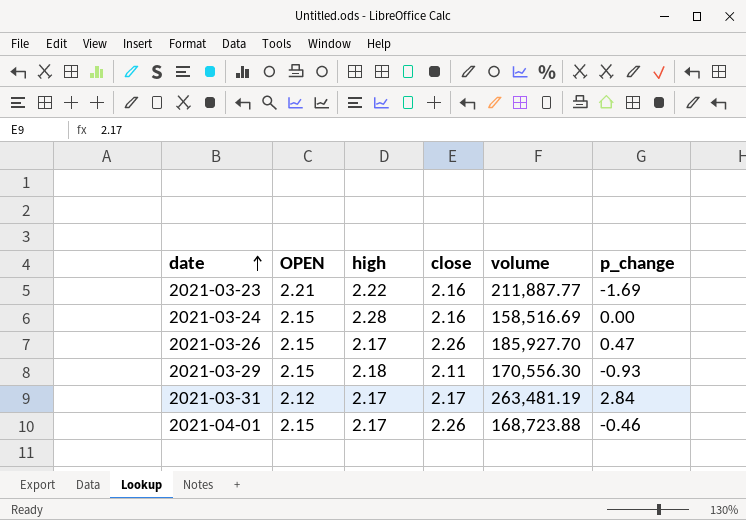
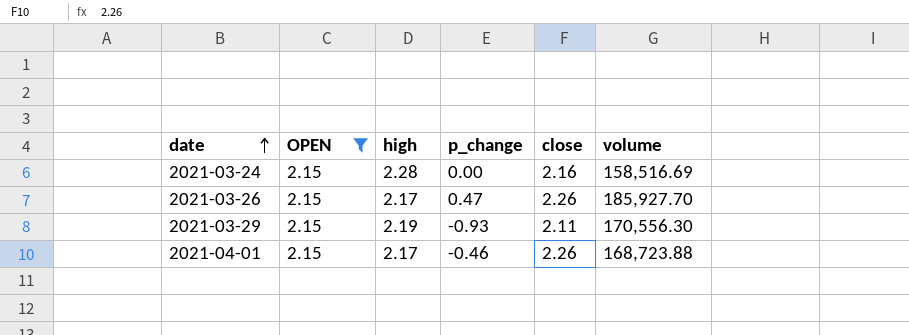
filter: none -> OPEN = 2.15
column p_change | position: 6 -> 4
2021-03-29 | high: 2.18 -> 2.19

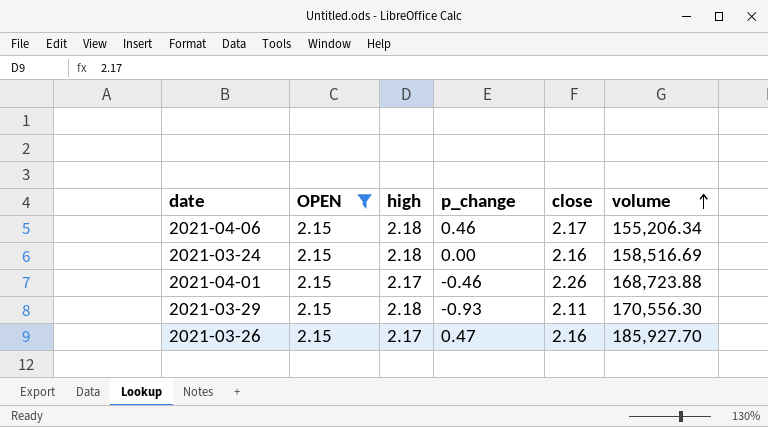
row order: date ascending -> volume ascending
row 2021-04-06: none -> 2.15 | 2.18 | 0.46 | 2.17 | 155,206.34
2021-03-24 | high: 2.28 -> 2.18
2021-03-29 | high: 2.19 -> 2.18
2021-03-26 | close: 2.26 -> 2.16

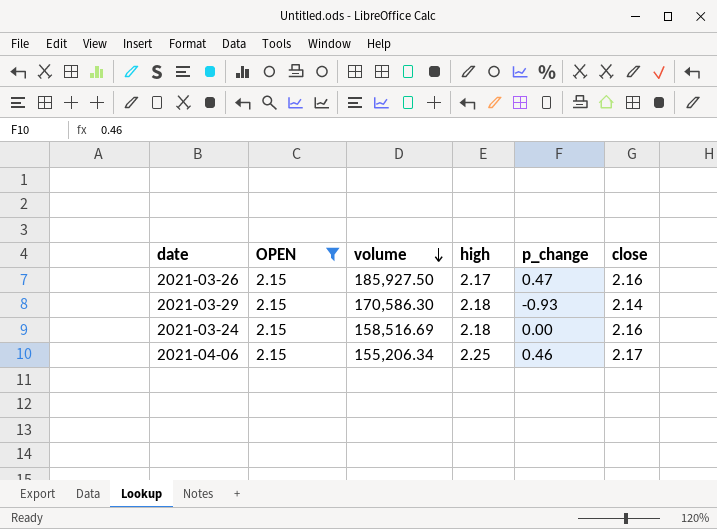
row order: volume ascending -> volume descending
column volume | position: 6 -> 3
row 2021-04-01: 2.15 | 2.17 | -0.46 | 2.26 | 168,723.88 -> none
2021-03-26 | volume: 185,927.70 -> 185,927.50
2021-03-29 | volume: 170,556.30 -> 170,586.30
2021-03-29 | close: 2.11 -> 2.14
2021-04-06 | high: 2.18 -> 2.25

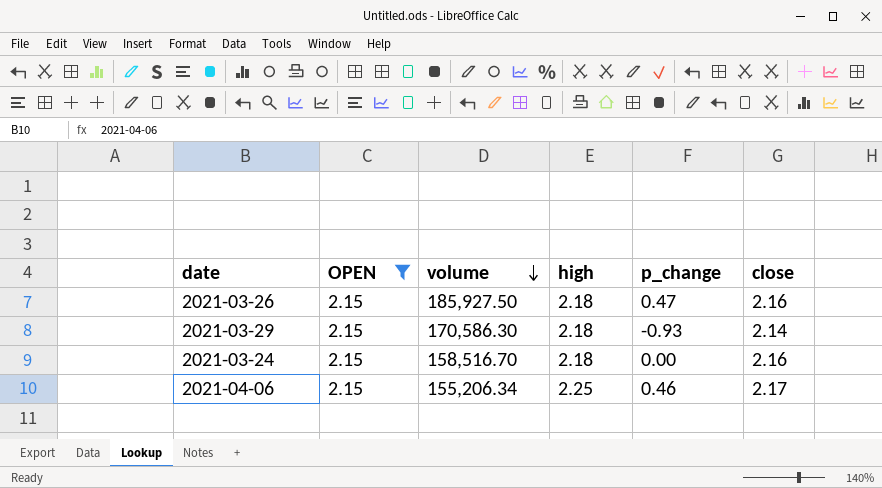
2021-03-26 | high: 2.17 -> 2.18
2021-03-24 | volume: 158,516.69 -> 158,516.70

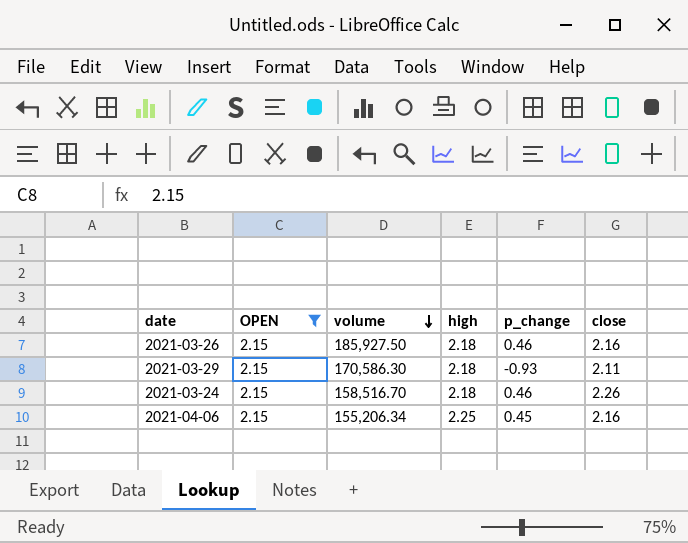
2021-03-26 | p_change: 0.47 -> 0.46
2021-03-29 | close: 2.14 -> 2.11
2021-03-24 | p_change: 0.00 -> 0.46
2021-03-24 | close: 2.16 -> 2.26
2021-04-06 | p_change: 0.46 -> 0.45
2021-04-06 | close: 2.17 -> 2.16

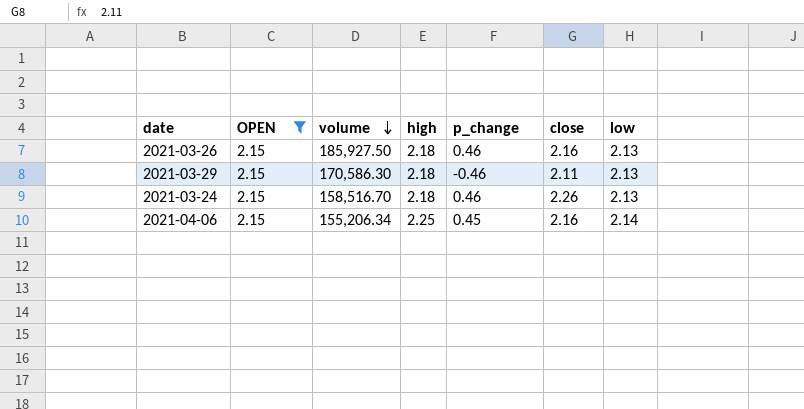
column low | position: none -> 7
2021-03-29 | p_change: -0.93 -> -0.46

